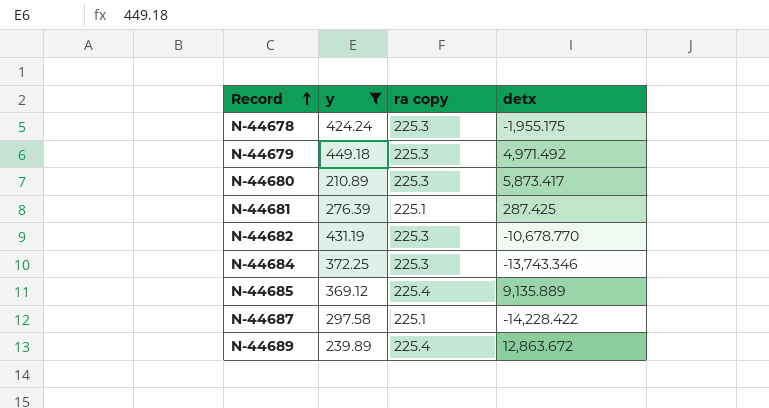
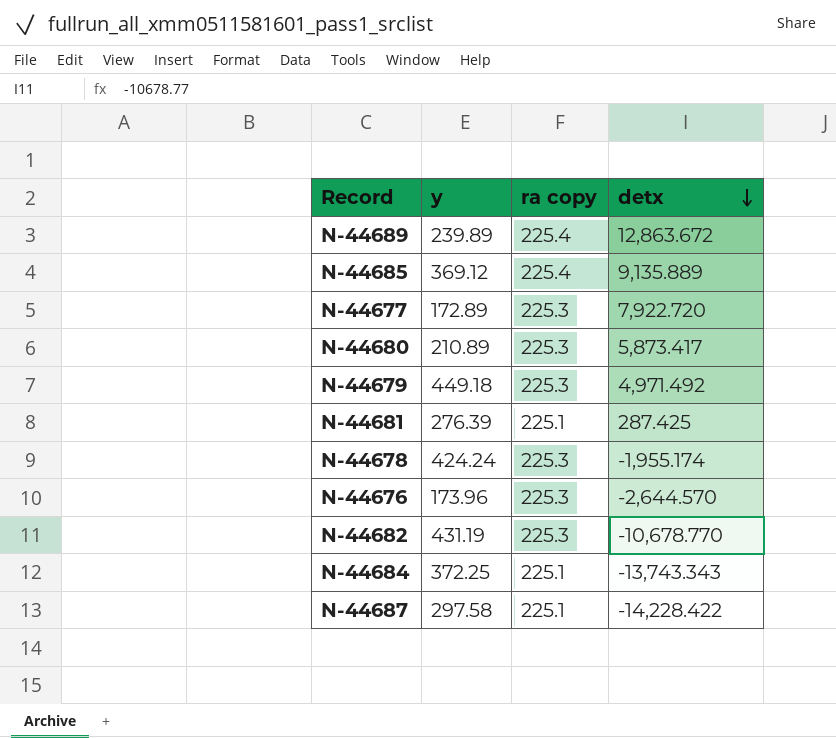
filter: y >= 210.89 -> none
row order: Record ascending -> detx descending
N-44678 | detx: -1,955.175 -> -1,955.174
N-44684 | ra copy: 225.3 -> 225.1
N-44684 | detx: -13,743.346 -> -13,743.343

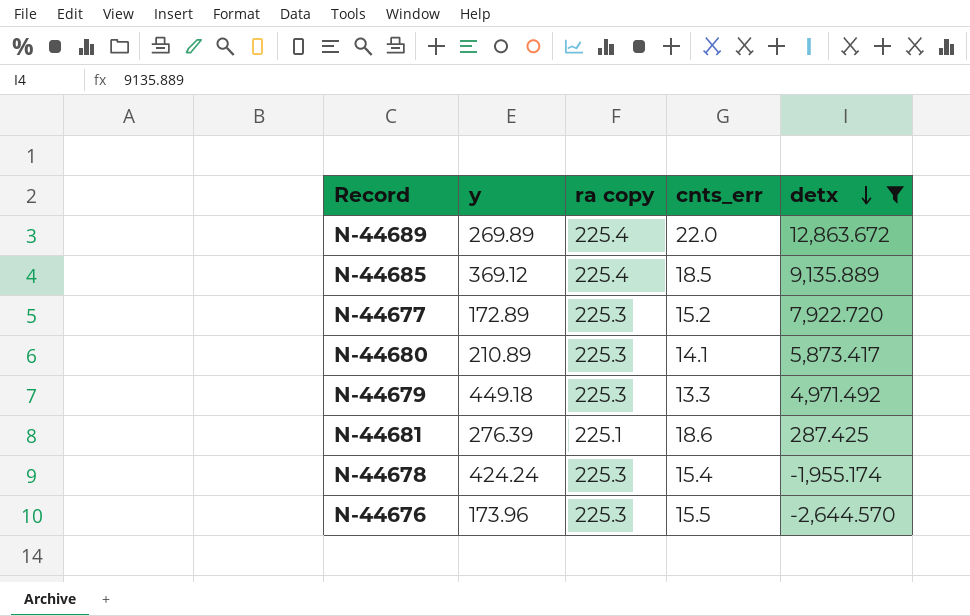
filter: none -> detx >= -2,644.570
column cnts_err | position: none -> 4
N-44689 | y: 239.89 -> 269.89

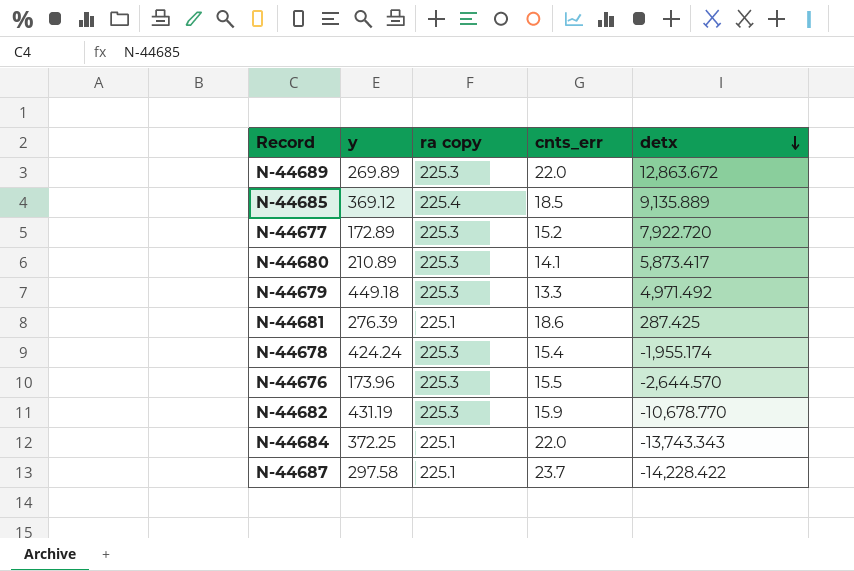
filter: detx >= -2,644.570 -> none
N-44689 | ra copy: 225.4 -> 225.3

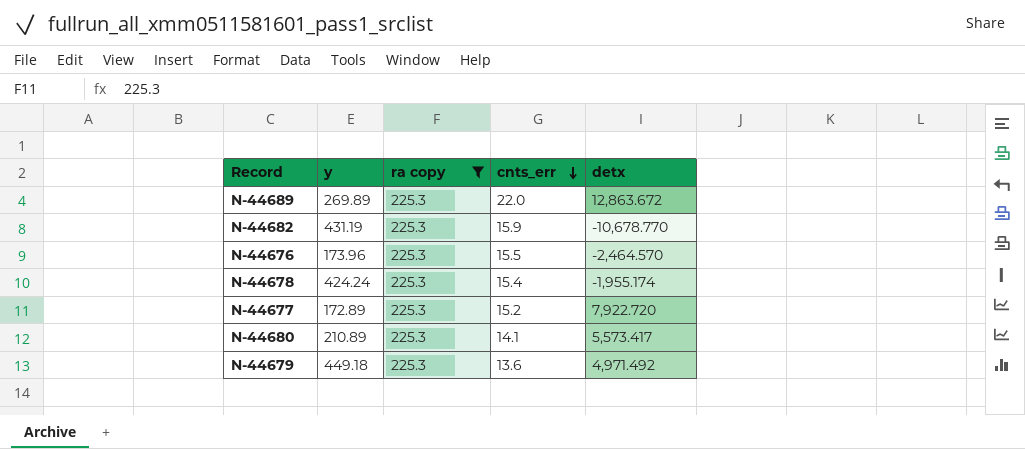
filter: none -> ra copy = 225.3
row order: detx descending -> cnts_err descending
N-44676 | detx: -2,644.570 -> -2,464.570
N-44680 | detx: 5,873.417 -> 5,573.417
N-44679 | cnts_err: 13.3 -> 13.6

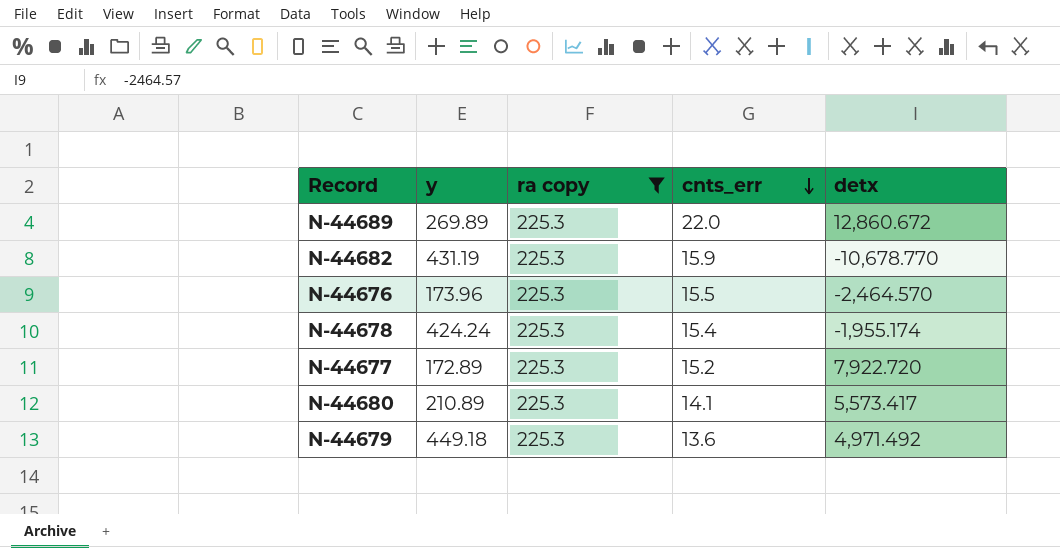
N-44689 | detx: 12,863.672 -> 12,860.672

